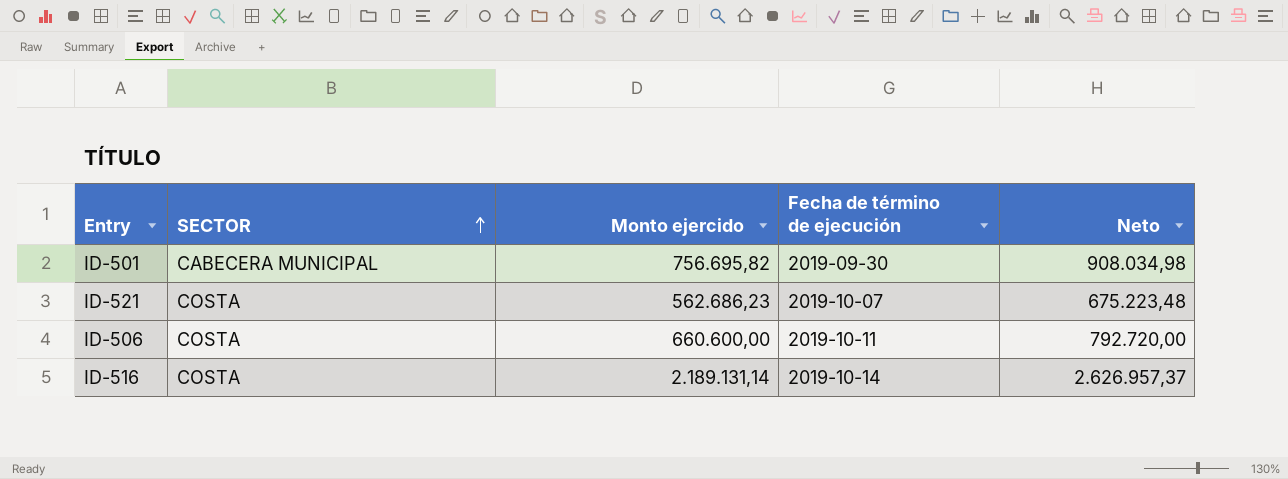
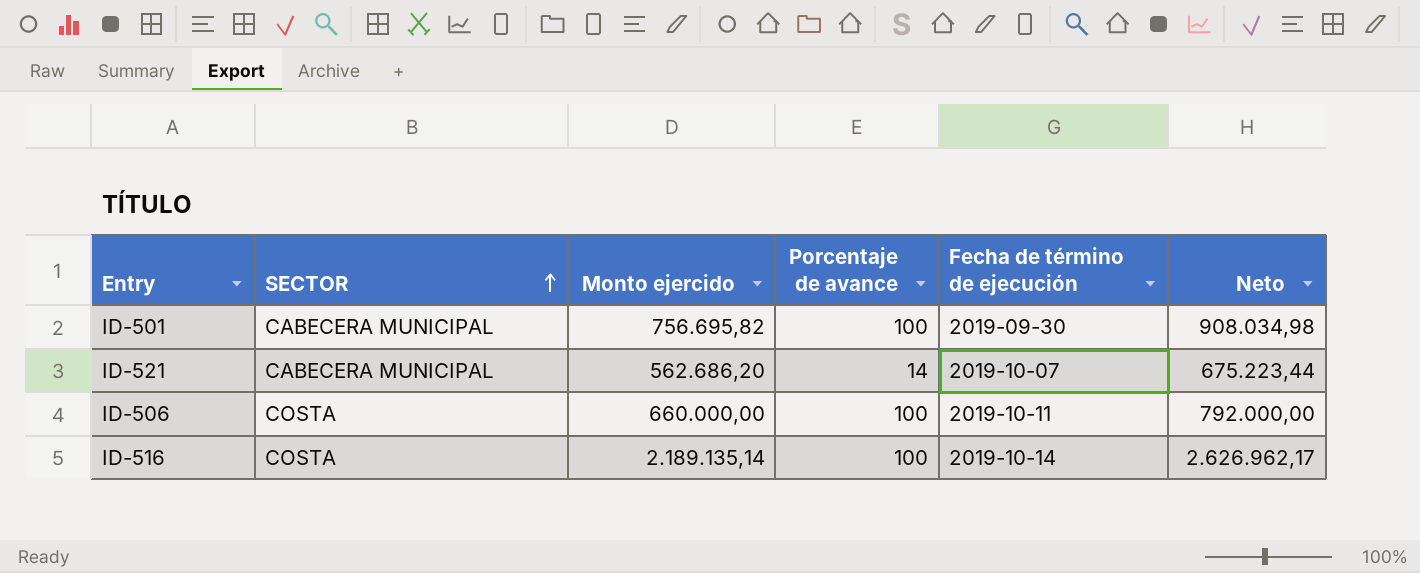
column Porcentaje de avance | position: none -> 4
ID-521 | SECTOR: COSTA -> CABECERA MUNICIPAL
ID-521 | Monto ejercido: 562.686,23 -> 562.686,20
ID-521 | Neto: 675.223,48 -> 675.223,44
ID-506 | Monto ejercido: 660.600,00 -> 660.000,00
ID-506 | Neto: 792.720,00 -> 792.000,00
ID-516 | Monto ejercido: 2.189.131,14 -> 2.189.135,14
ID-516 | Neto: 2.626.957,37 -> 2.626.962,17

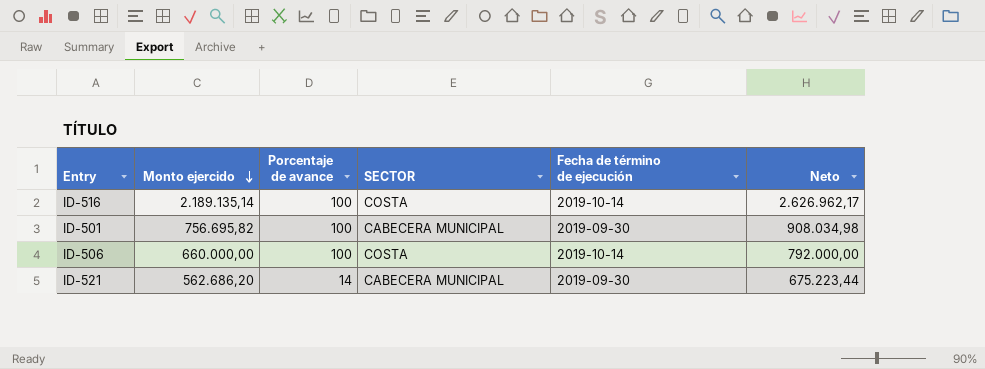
row order: SECTOR ascending -> Monto ejercido descending
column SECTOR | position: 2 -> 4
ID-506 | Fecha de término de ejecución: 2019-10-11 -> 2019-10-14
ID-521 | Fecha de término de ejecución: 2019-10-07 -> 2019-09-30

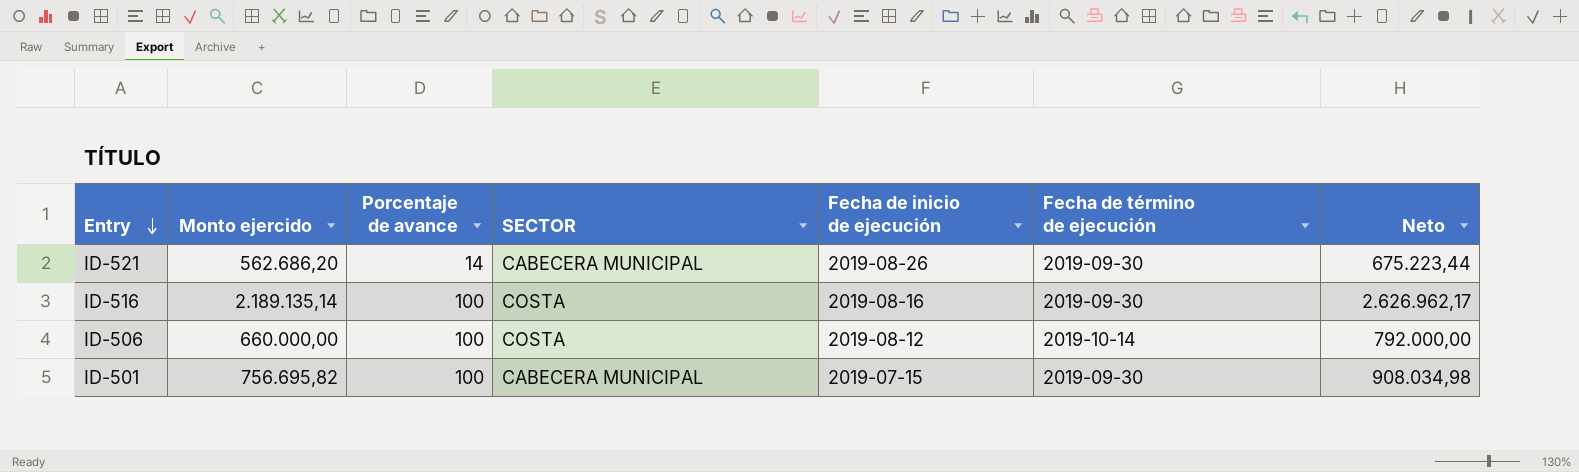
row order: Monto ejercido descending -> Entry descending
column Fecha de inicio de ejecución | position: none -> 5
ID-516 | Fecha de término de ejecución: 2019-10-14 -> 2019-09-30

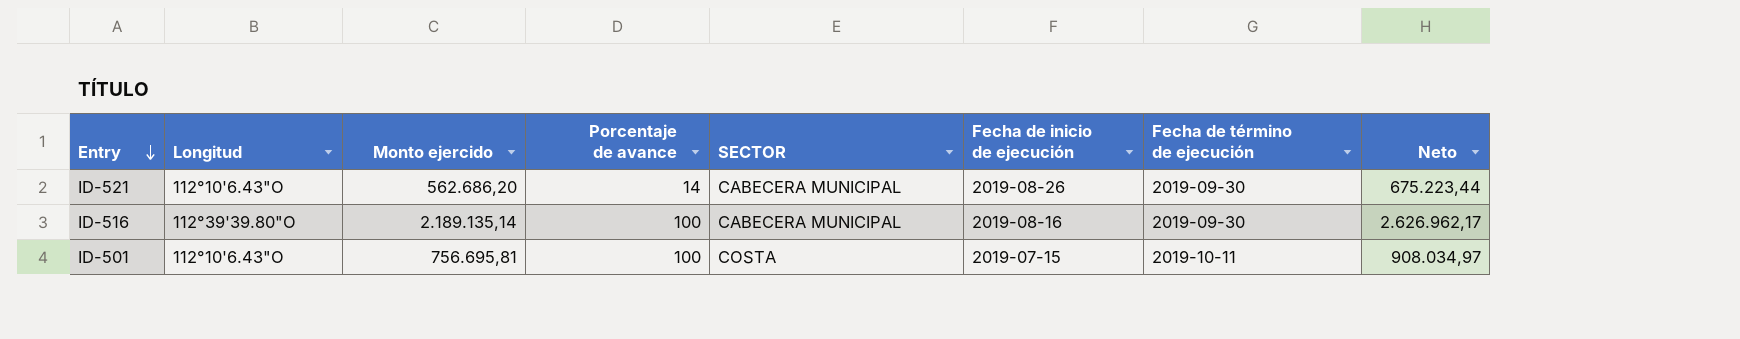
column Longitud | position: none -> 2
row ID-506: 660.000,00 | 100 | COSTA | 2019-08-12 | 2019-10-14 | 792.000,00 -> none
ID-516 | SECTOR: COSTA -> CABECERA MUNICIPAL
ID-501 | Monto ejercido: 756.695,82 -> 756.695,81
ID-501 | SECTOR: CABECERA MUNICIPAL -> COSTA
ID-501 | Fecha de término de ejecución: 2019-09-30 -> 2019-10-11
ID-501 | Neto: 908.034,98 -> 908.034,97

